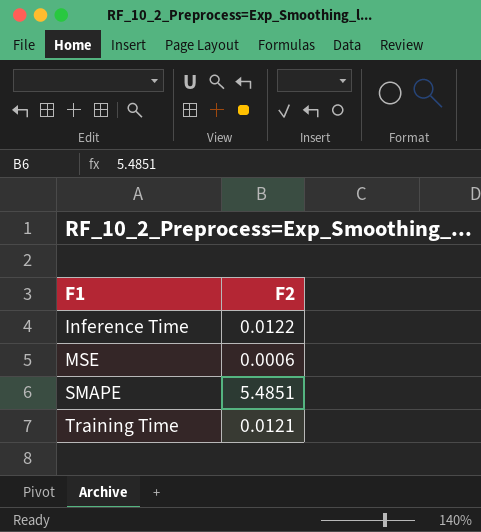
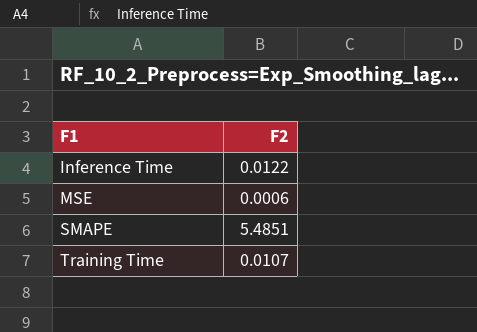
Training Time | F2: 0.0121 -> 0.0107

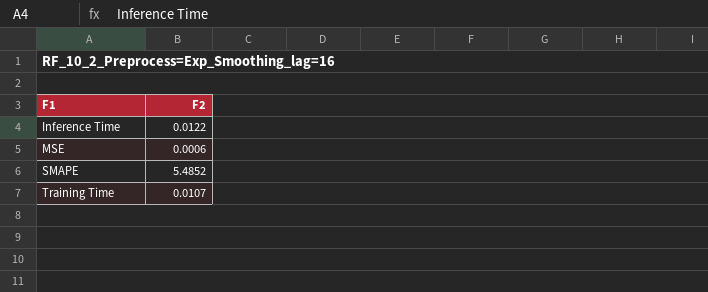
SMAPE | F2: 5.4851 -> 5.4852

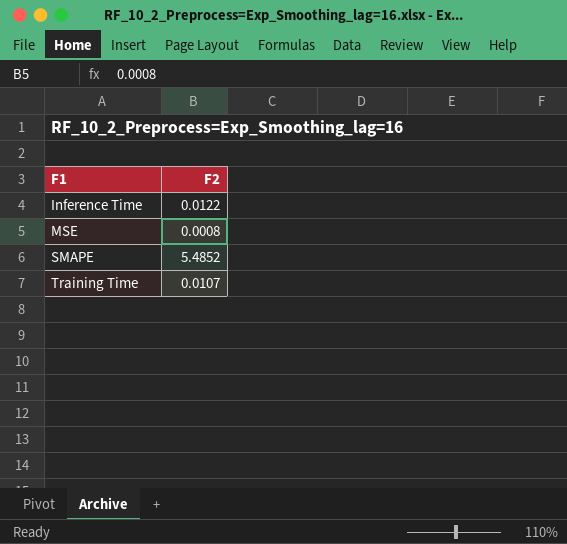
MSE | F2: 0.0006 -> 0.0008

